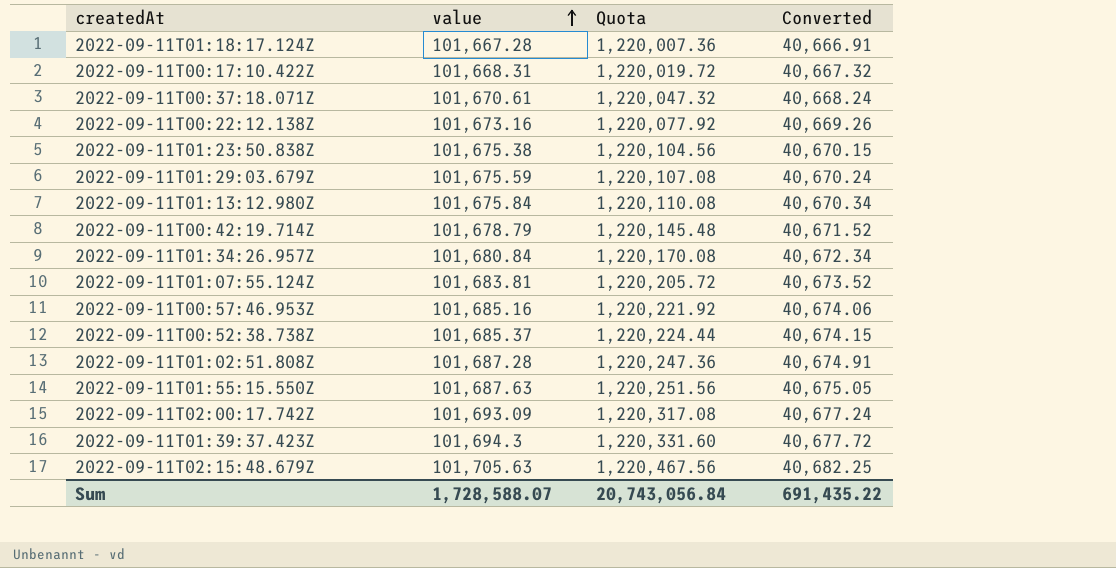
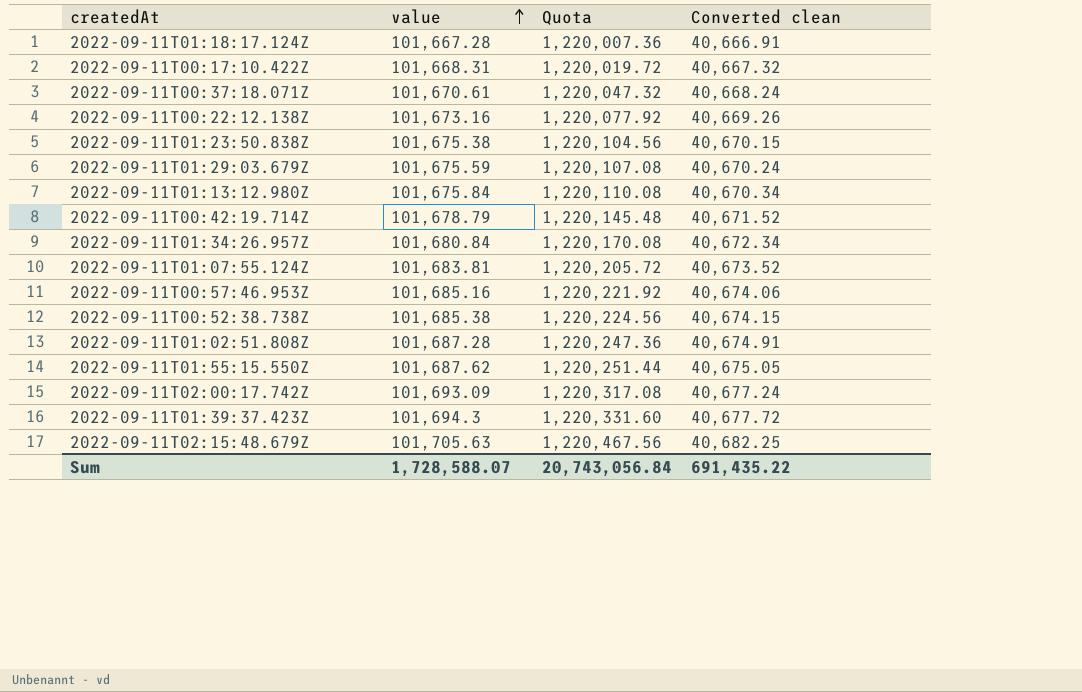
column name: Converted -> Converted clean
2022-09-11T00:52:38.738Z | value: 101,685.37 -> 101,685.38
2022-09-11T00:52:38.738Z | Quota: 1,220,224.44 -> 1,220,224.56
2022-09-11T01:55:15.550Z | value: 101,687.63 -> 101,687.62
2022-09-11T01:55:15.550Z | Quota: 1,220,251.56 -> 1,220,251.44

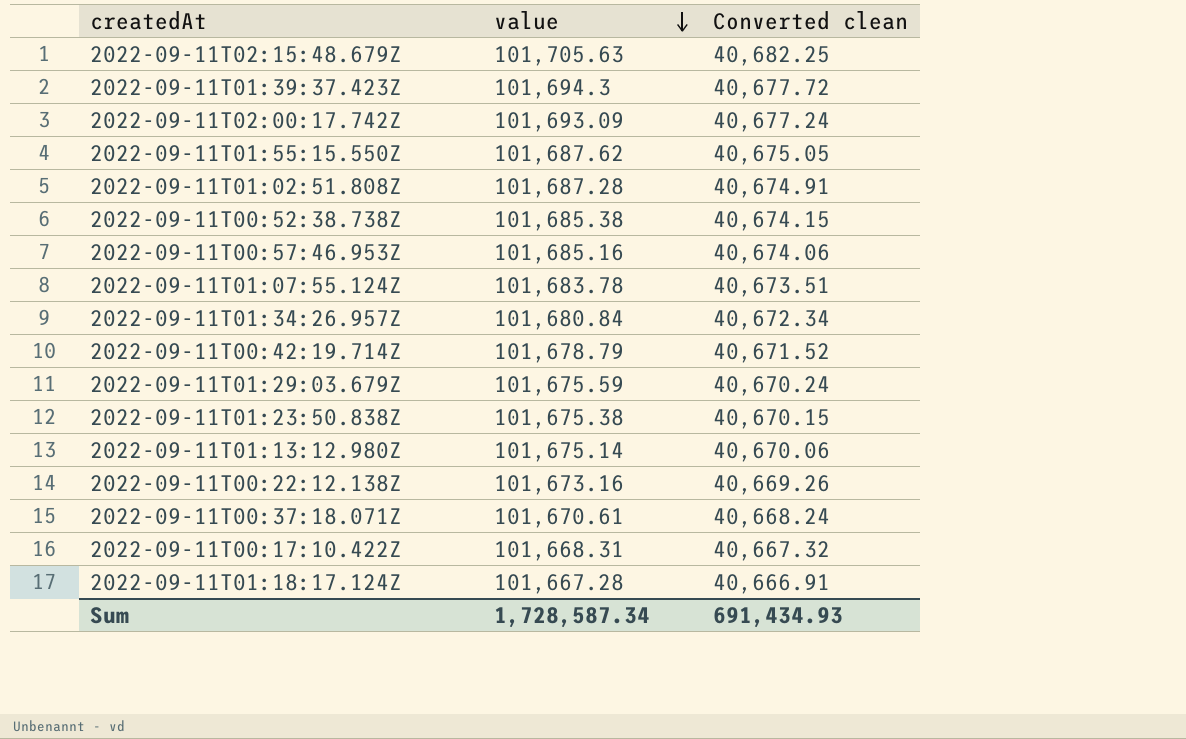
row order: value ascending -> value descending
column Quota | formula: [value] * 12 -> none
2022-09-11T01:07:55.124Z | value: 101,683.81 -> 101,683.78
2022-09-11T01:07:55.124Z | Converted clean: 40,673.52 -> 40,673.51
2022-09-11T01:13:12.980Z | value: 101,675.84 -> 101,675.14
2022-09-11T01:13:12.980Z | Converted clean: 40,670.34 -> 40,670.06
Sum | value: 1,728,588.07 -> 1,728,587.34
Sum | Converted clean: 691,435.22 -> 691,434.93

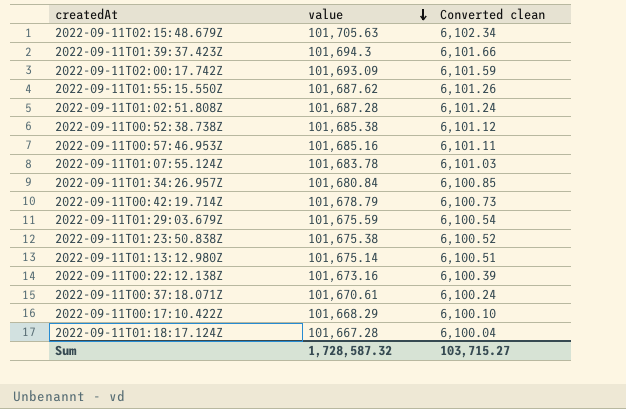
column Converted clean | formula: [value] * 0.4 -> [value] * 0.06
2022-09-11T00:17:10.422Z | value: 101,668.31 -> 101,668.29
Sum | value: 1,728,587.34 -> 1,728,587.32
Sum | Converted clean: 691,434.93 -> 103,715.27

